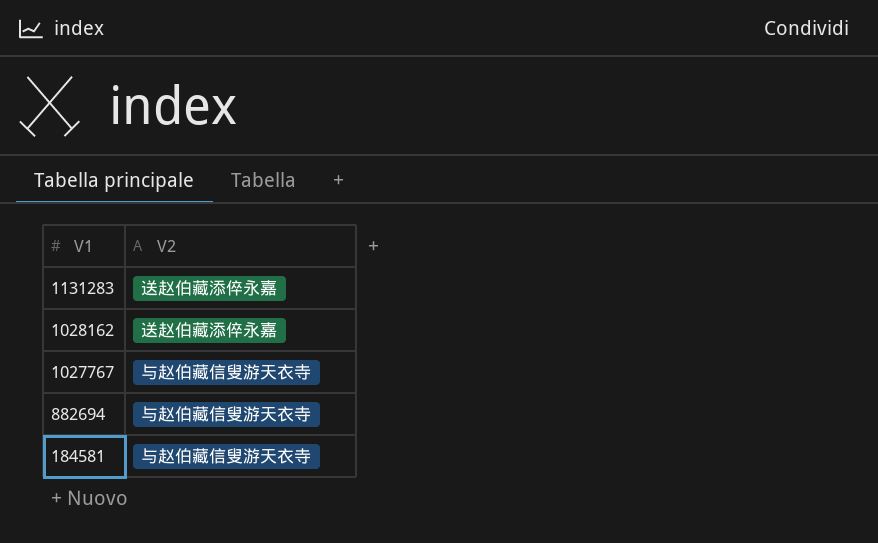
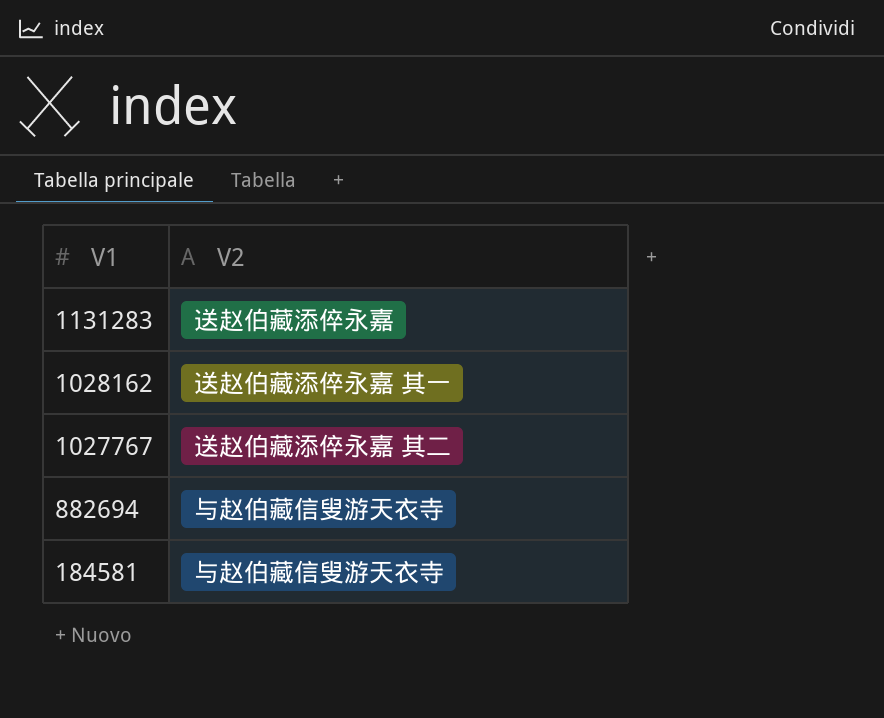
1028162 | V2: 送赵伯藏添倅永嘉 -> 送赵伯藏添倅永嘉 其一
1027767 | V2: 与赵伯藏信叟游天衣寺 -> 送赵伯藏添倅永嘉 其二

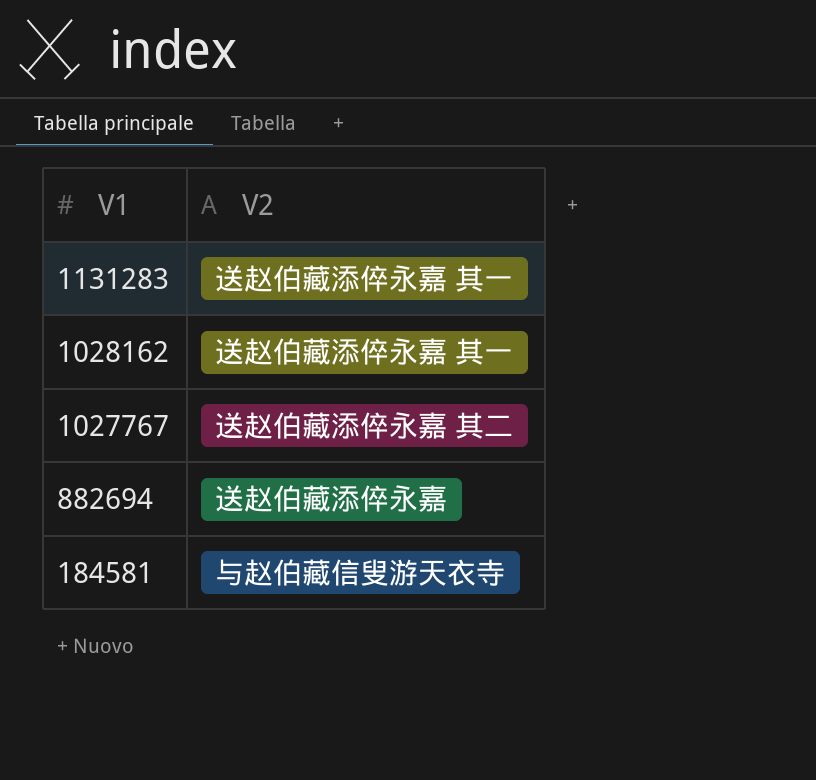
1131283 | V2: 送赵伯藏添倅永嘉 -> 送赵伯藏添倅永嘉 其一
882694 | V2: 与赵伯藏信叟游天衣寺 -> 送赵伯藏添倅永嘉

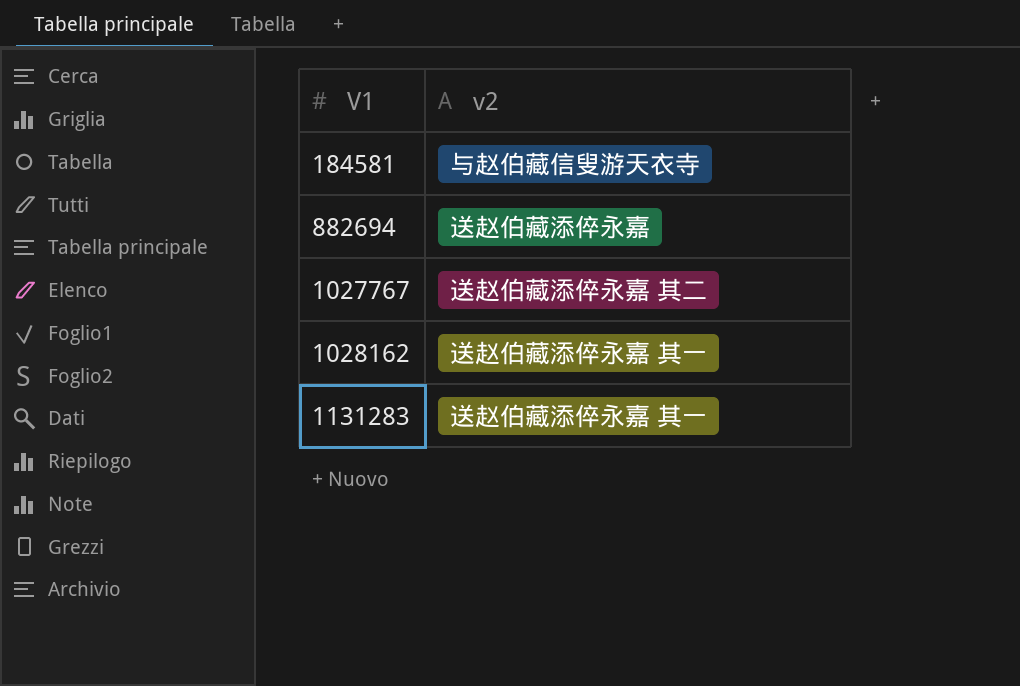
row order: V1 descending -> V1 ascending
column name: V2 -> v2

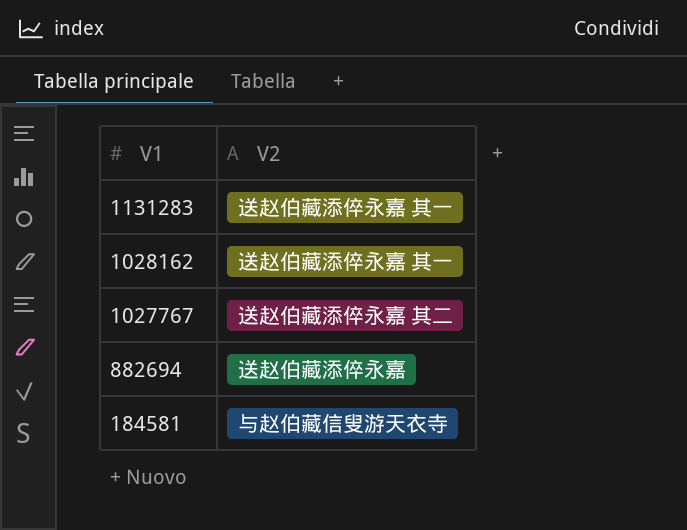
row order: V1 ascending -> V1 descending
column name: v2 -> V2

